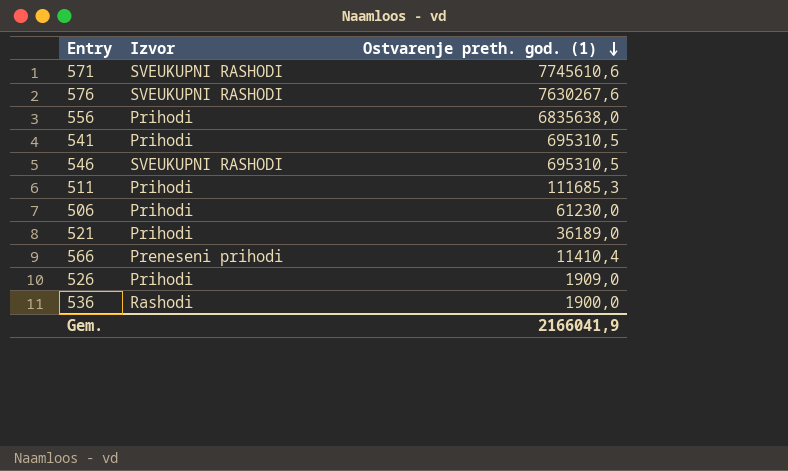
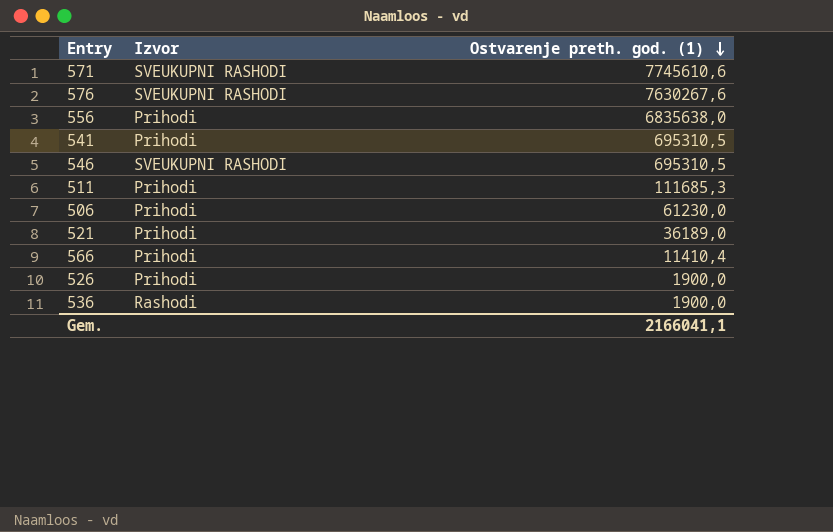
566 | Izvor: Preneseni prihodi -> Prihodi
526 | Ostvarenje preth. god. (1): 1909,0 -> 1900,0
Gem. | Ostvarenje preth. god. (1): 2166041,9 -> 2166041,1

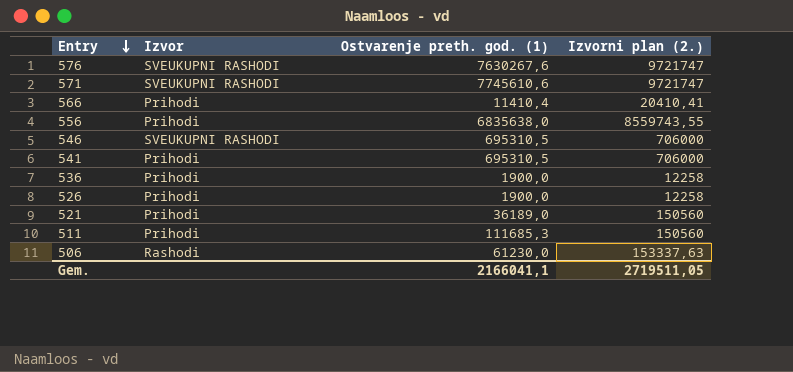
row order: Ostvarenje preth. god. (1) descending -> Entry descending
column Izvorni plan (2.) | position: none -> 4
536 | Izvor: Rashodi -> Prihodi
506 | Izvor: Prihodi -> Rashodi

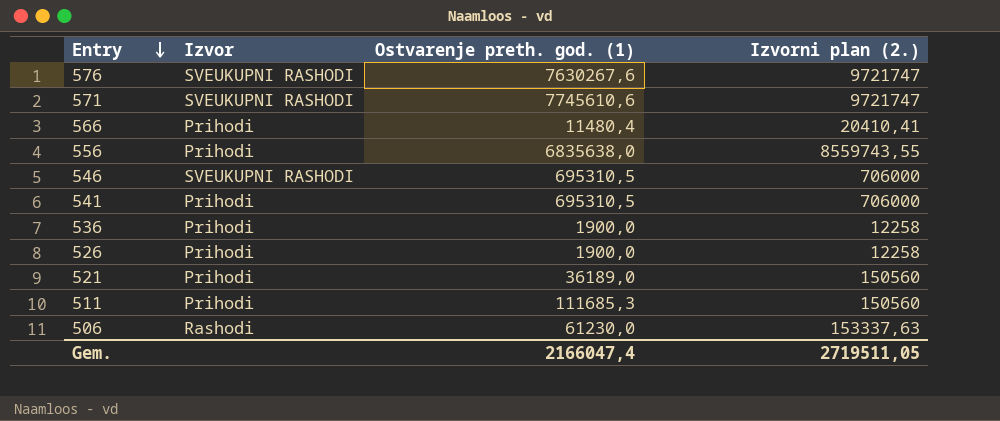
566 | Ostvarenje preth. god. (1): 11410,4 -> 11480,4
Gem. | Ostvarenje preth. god. (1): 2166041,1 -> 2166047,4

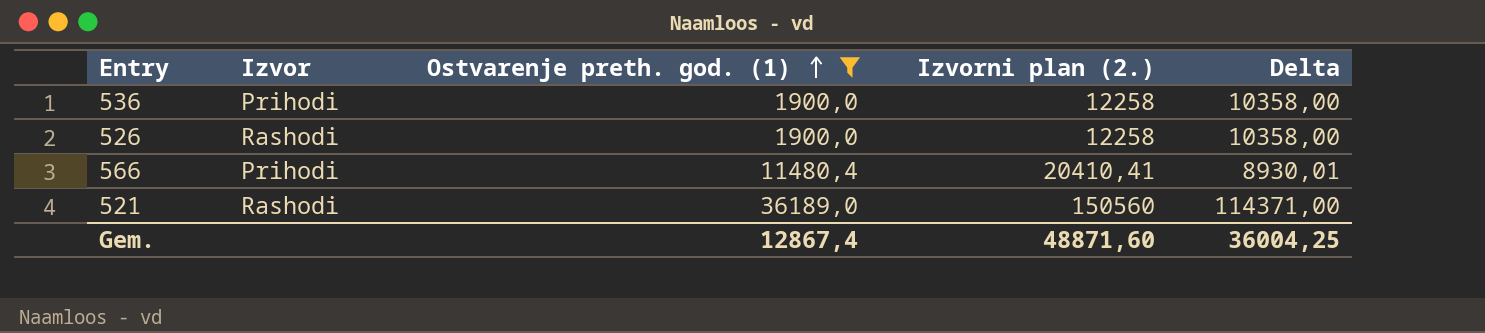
filter: none -> Ostvarenje preth. god. (1) <= 36189,0
row order: Entry descending -> Ostvarenje preth. god. (1) ascending
column Delta | formula: none -> [Izvorni plan (2.)] - [Ostvarenje preth. god. (1)]
526 | Izvor: Prihodi -> Rashodi
521 | Izvor: Prihodi -> Rashodi
Gem. | Ostvarenje preth. god. (1): 2166047,4 -> 12867,4
Gem. | Izvorni plan (2.): 2719511,05 -> 48871,60

